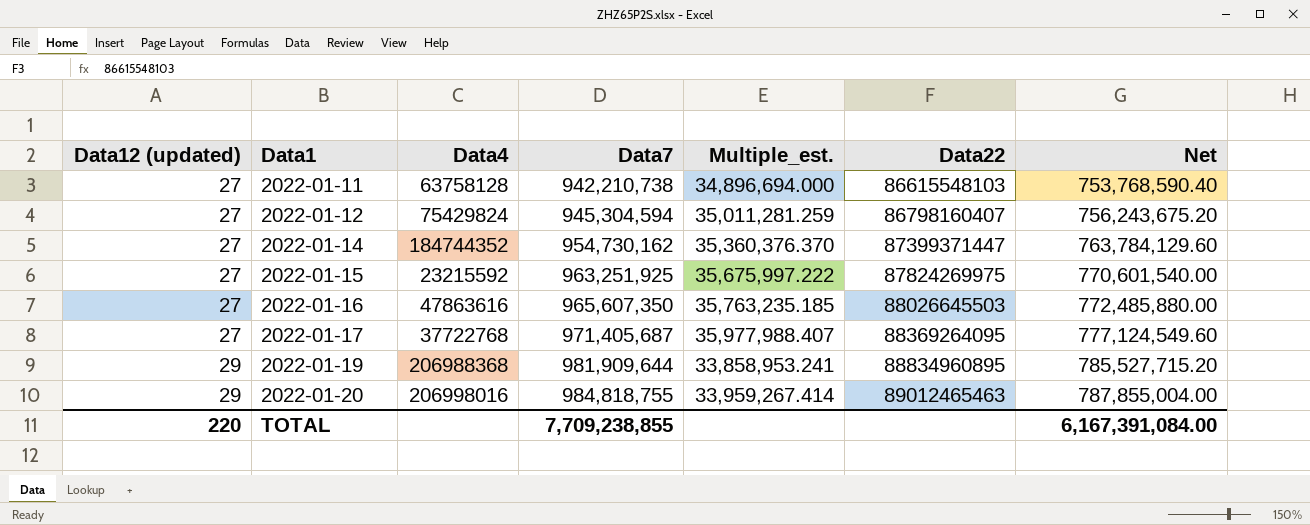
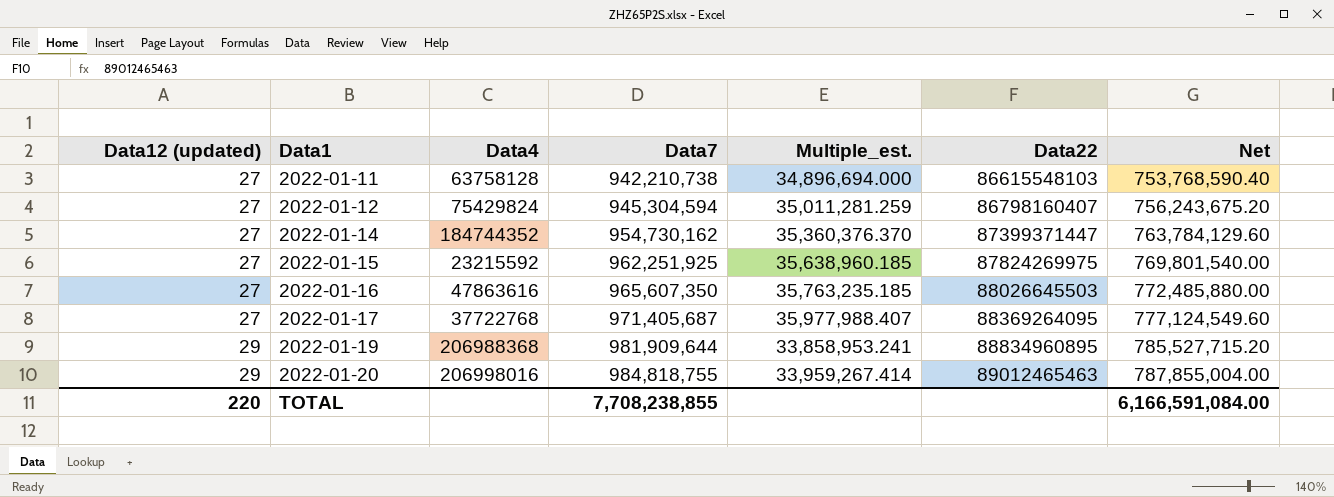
2022-01-15 | Data7: 963,251,925 -> 962,251,925
2022-01-15 | Multiple_est.: 35,675,997.222 -> 35,638,960.185
2022-01-15 | Net: 770,601,540.00 -> 769,801,540.00
TOTAL | Data7: 7,709,238,855 -> 7,708,238,855
TOTAL | Net: 6,167,391,084.00 -> 6,166,591,084.00

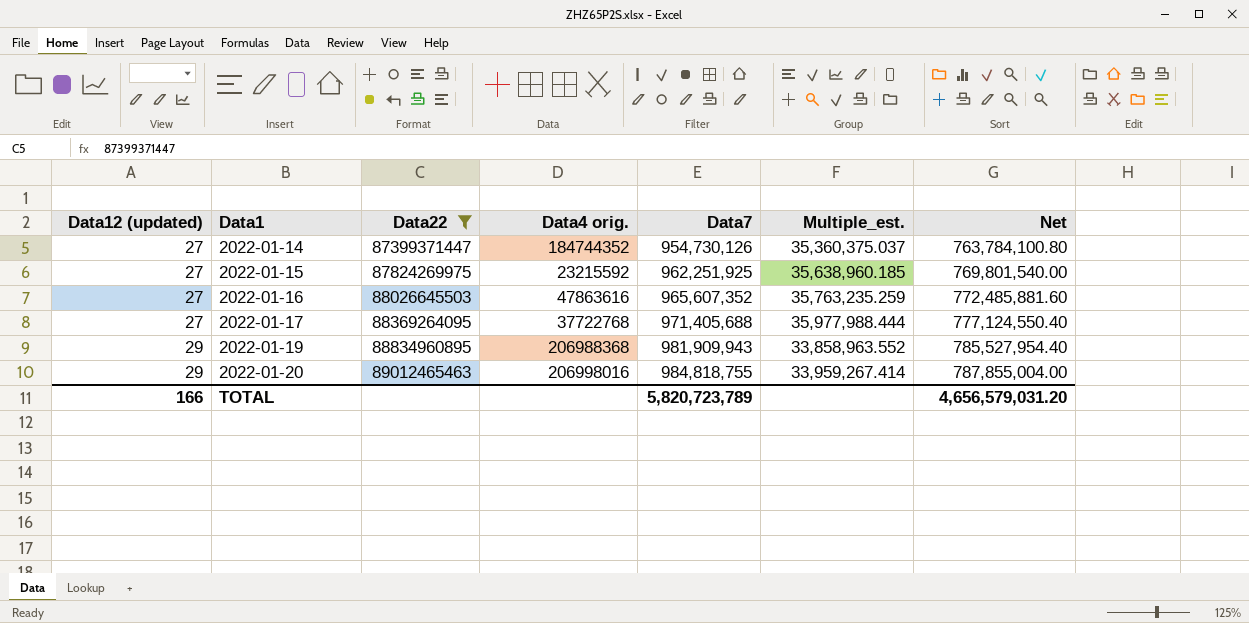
filter: none -> Data22 >= 87399371447
column Data22 | position: 6 -> 3
column name: Data4 -> Data4 orig.
2022-01-14 | Data7: 954,730,162 -> 954,730,126
2022-01-14 | Multiple_est.: 35,360,376.370 -> 35,360,375.037
2022-01-14 | Net: 763,784,129.60 -> 763,784,100.80
2022-01-16 | Data7: 965,607,350 -> 965,607,352
2022-01-16 | Multiple_est.: 35,763,235.185 -> 35,763,235.259
2022-01-16 | Net: 772,485,880.00 -> 772,485,881.60
2022-01-17 | Data7: 971,405,687 -> 971,405,688
2022-01-17 | Multiple_est.: 35,977,988.407 -> 35,977,988.444
2022-01-17 | Net: 777,124,549.60 -> 777,124,550.40
2022-01-19 | Data7: 981,909,644 -> 981,909,943
2022-01-19 | Multiple_est.: 33,858,953.241 -> 33,858,963.552
2022-01-19 | Net: 785,527,715.20 -> 785,527,954.40
TOTAL | Data12 (updated): 220 -> 166
TOTAL | Data7: 7,708,238,855 -> 5,820,723,789
TOTAL | Net: 6,166,591,084.00 -> 4,656,579,031.20

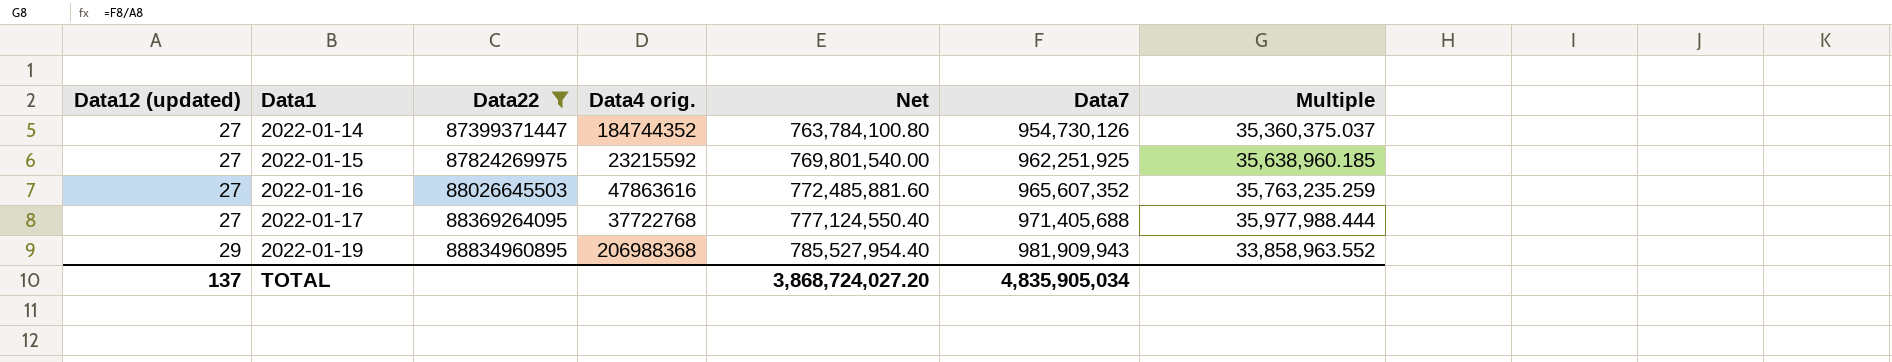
column Net | position: 7 -> 5
column name: Multiple_est. -> Multiple
row 2022-01-20: 29 | 89012465463 | 206998016 | 984,818,755 | 33,959,267.414 | 787,855,004.00 -> none
TOTAL | Data12 (updated): 166 -> 137
TOTAL | Net: 4,656,579,031.20 -> 3,868,724,027.20
TOTAL | Data7: 5,820,723,789 -> 4,835,905,034

